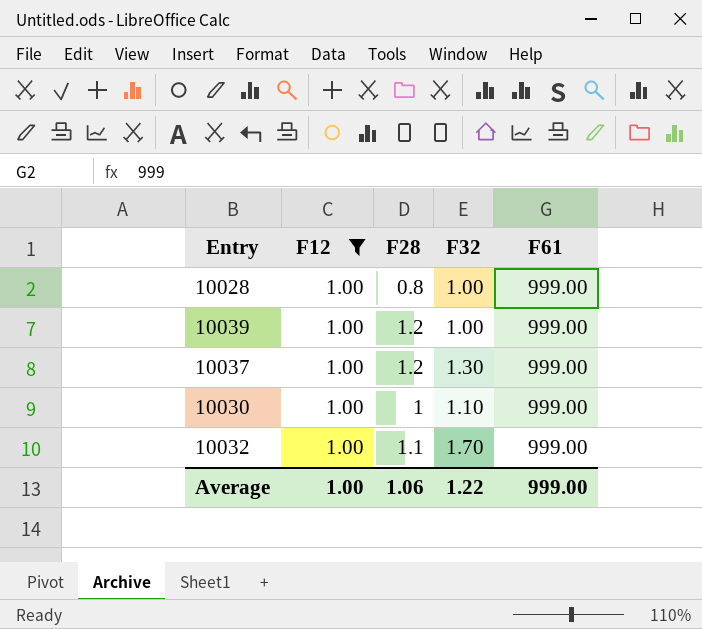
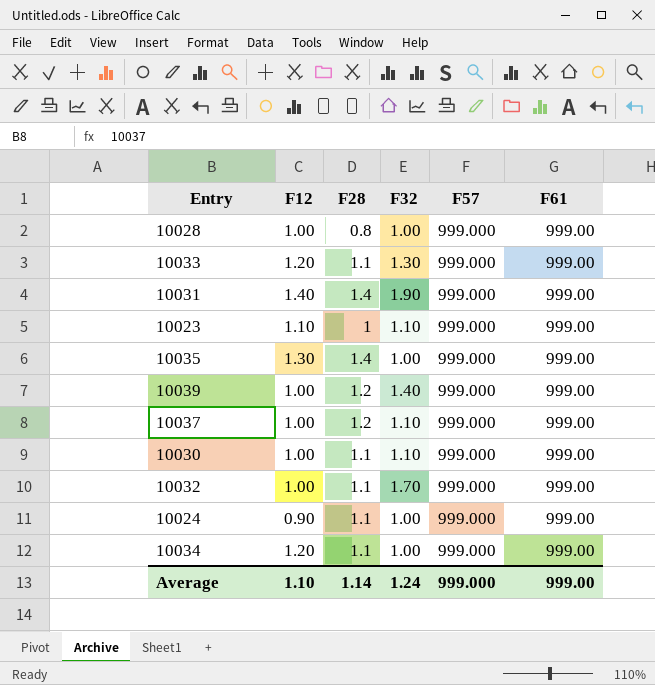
filter: F12 = 1.00 -> none
column F57 | position: none -> 5
10039 | F32: 1.00 -> 1.40
10037 | F32: 1.30 -> 1.10
10030 | F28: 1 -> 1.1
Average | F12: 1.00 -> 1.10
Average | F28: 1.06 -> 1.14
Average | F32: 1.22 -> 1.24

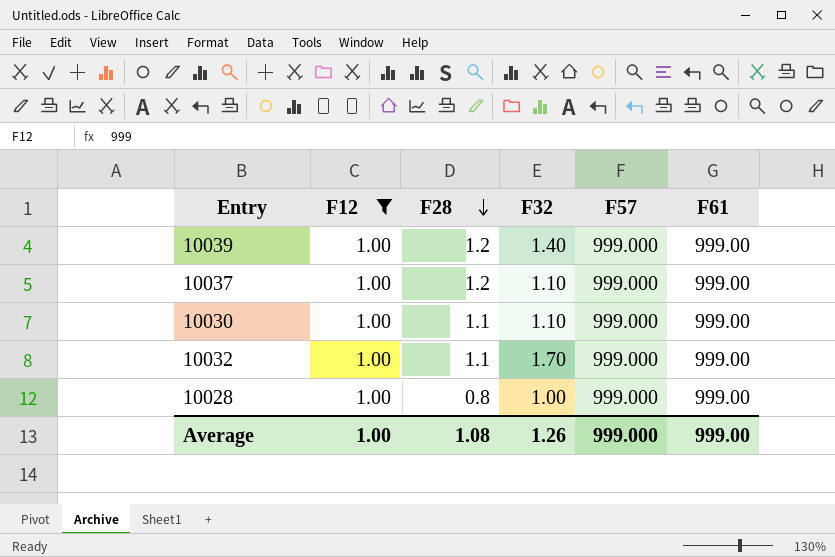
filter: none -> F12 = 1.00
row order: none -> F28 descending
Average | F12: 1.10 -> 1.00
Average | F28: 1.14 -> 1.08
Average | F32: 1.24 -> 1.26

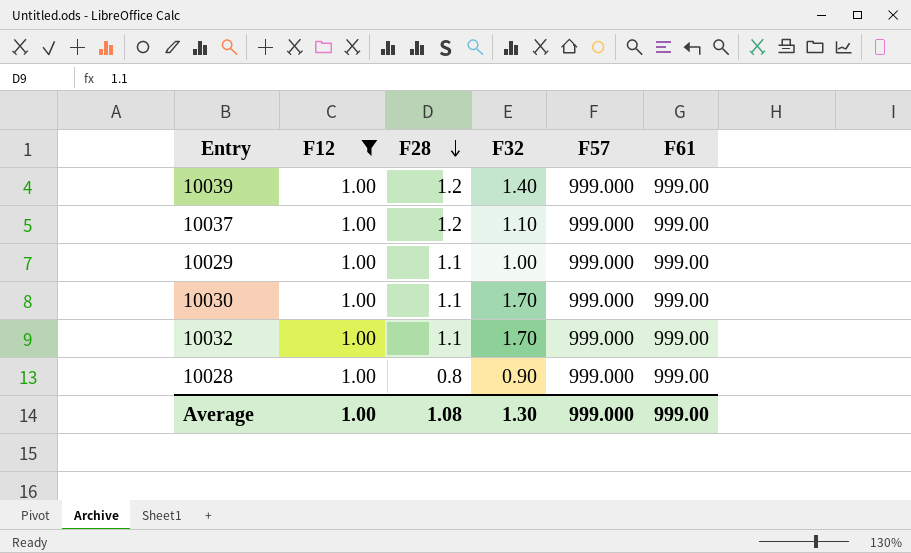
row 10029: none -> 1.00 | 1.1 | 1.00 | 999.000 | 999.00
10030 | F32: 1.10 -> 1.70
10028 | F32: 1.00 -> 0.90
Average | F32: 1.26 -> 1.30

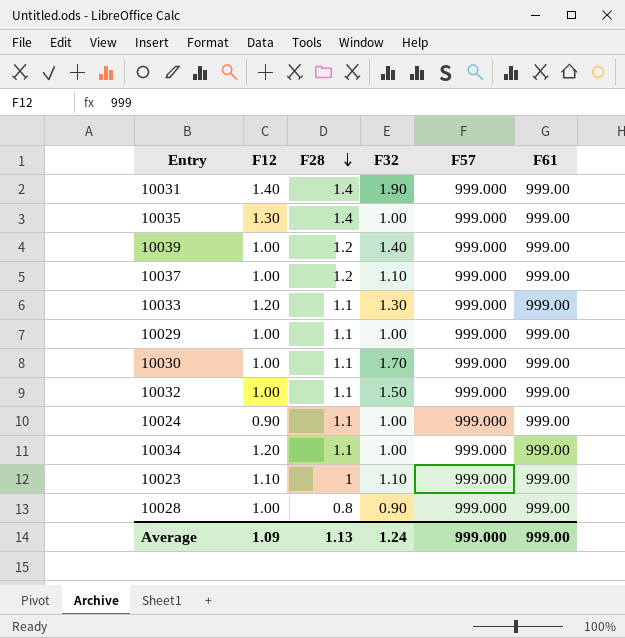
filter: F12 = 1.00 -> none
10032 | F32: 1.70 -> 1.50
Average | F12: 1.00 -> 1.09
Average | F28: 1.08 -> 1.13
Average | F32: 1.30 -> 1.24

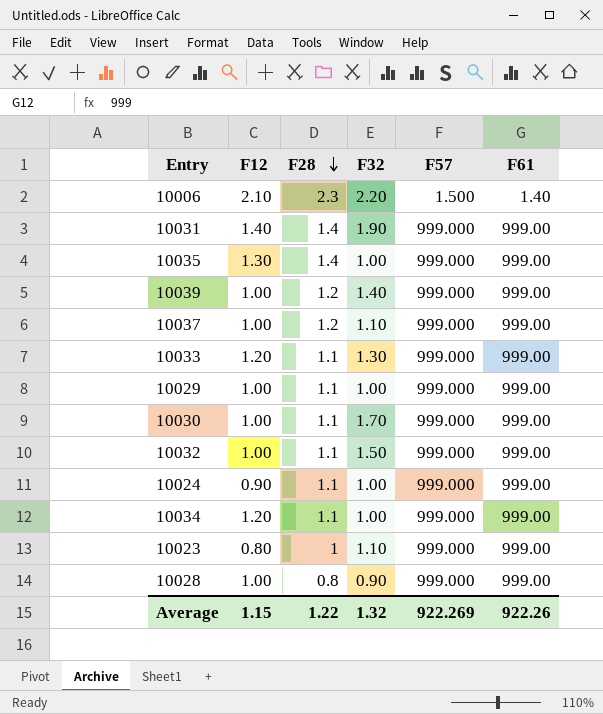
row 10006: none -> 2.10 | 2.3 | 2.20 | 1.500 | 1.40
10023 | F12: 1.10 -> 0.80
Average | F12: 1.09 -> 1.15
Average | F28: 1.13 -> 1.22
Average | F32: 1.24 -> 1.32
Average | F57: 999.000 -> 922.269
Average | F61: 999.00 -> 922.26

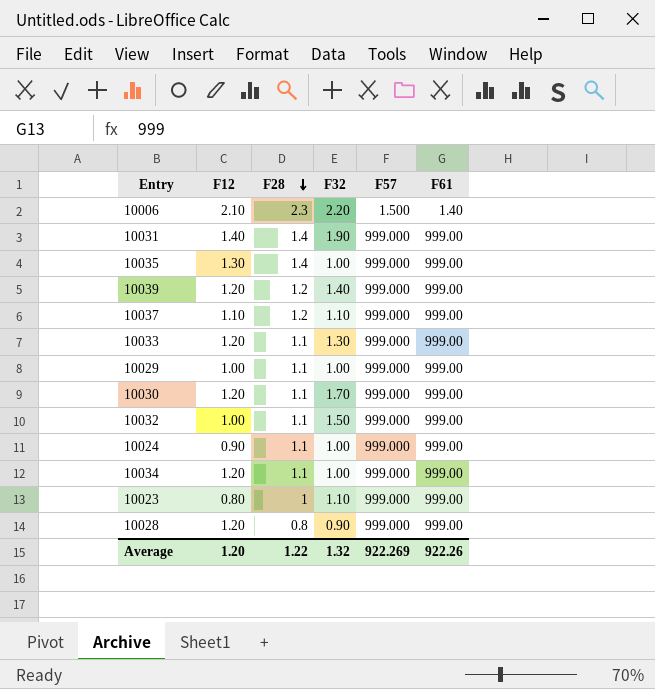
10039 | F12: 1.00 -> 1.20
10037 | F12: 1.00 -> 1.10
10030 | F12: 1.00 -> 1.20
10028 | F12: 1.00 -> 1.20
Average | F12: 1.15 -> 1.20

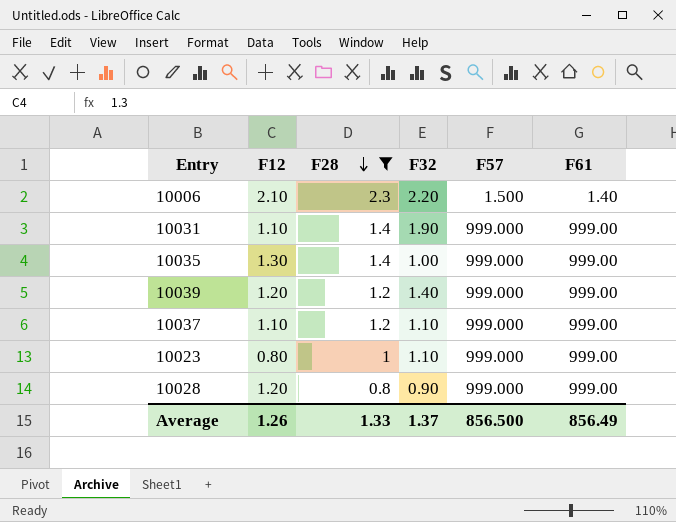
filter: none -> F28 != 1.1
10031 | F12: 1.40 -> 1.10
Average | F12: 1.20 -> 1.26
Average | F28: 1.22 -> 1.33
Average | F32: 1.32 -> 1.37
Average | F57: 922.269 -> 856.500
Average | F61: 922.26 -> 856.49

